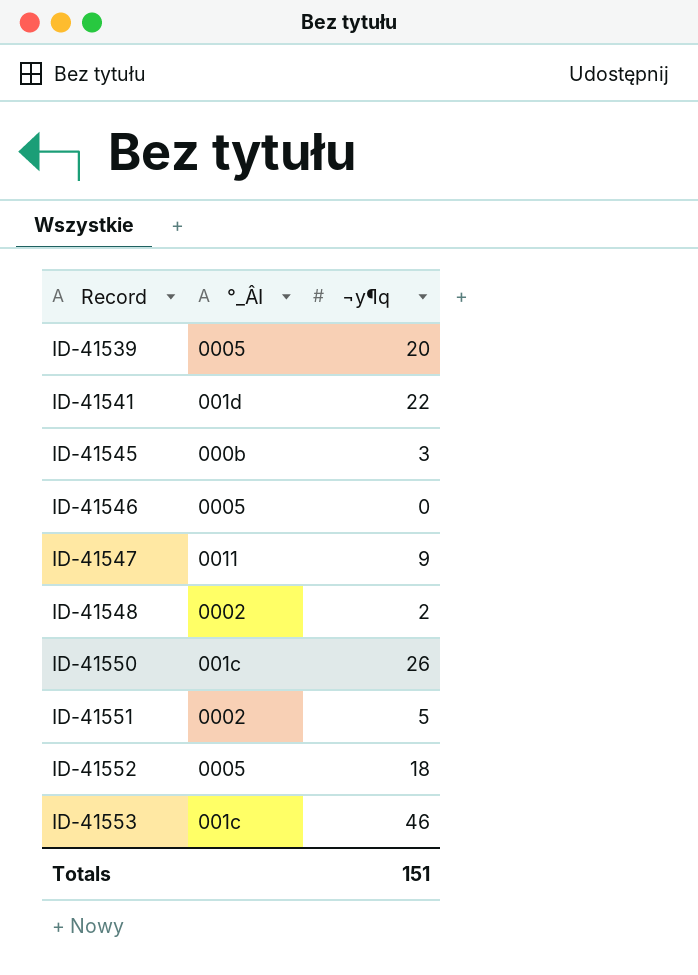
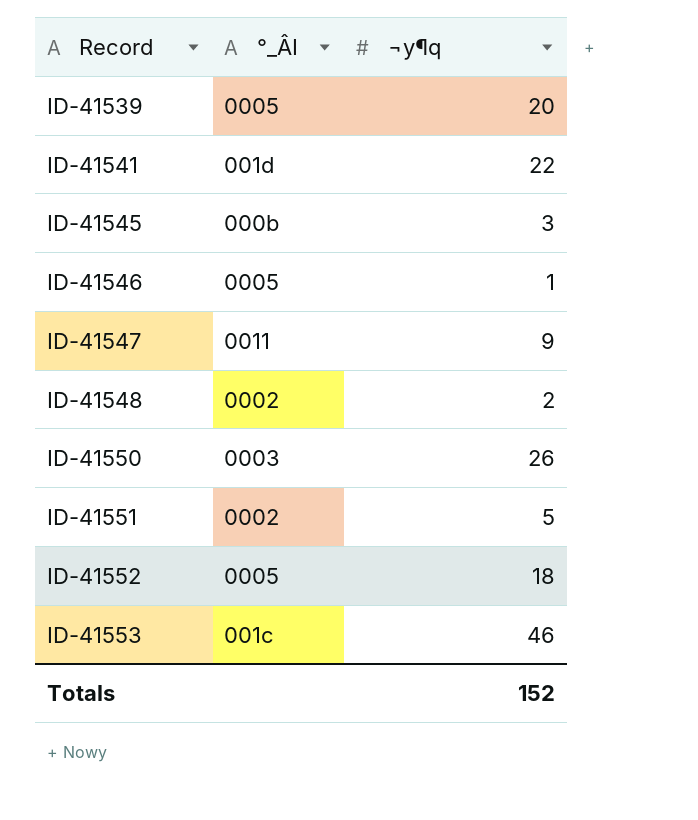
ID-41546 | ¬y¶q: 0 -> 1
ID-41550 | °_ÂI: 001c -> 0003
Totals | ¬y¶q: 151 -> 152

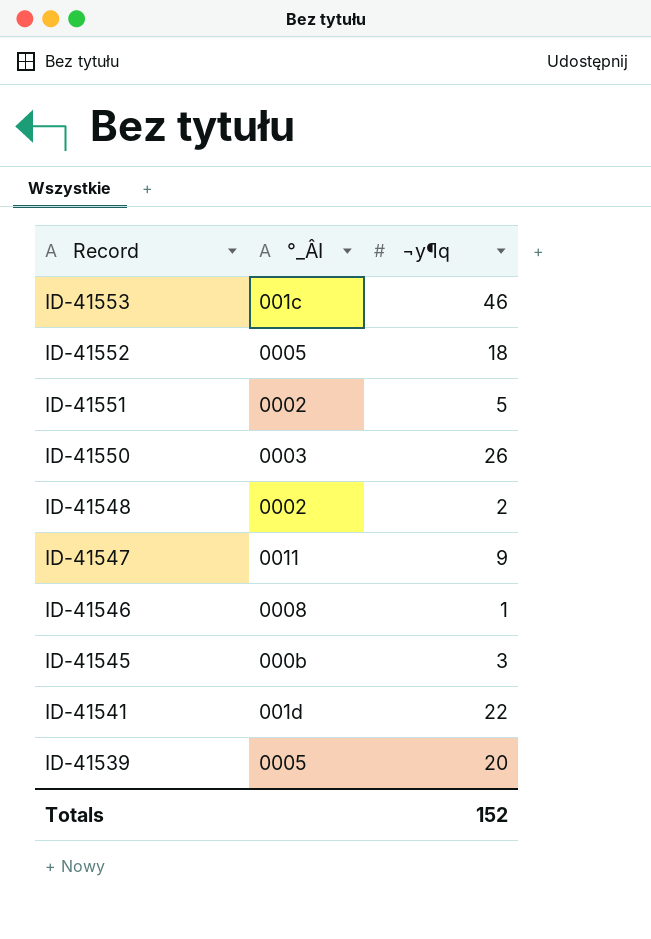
row order: Record ascending -> Record descending
ID-41546 | °_ÂI: 0005 -> 0008

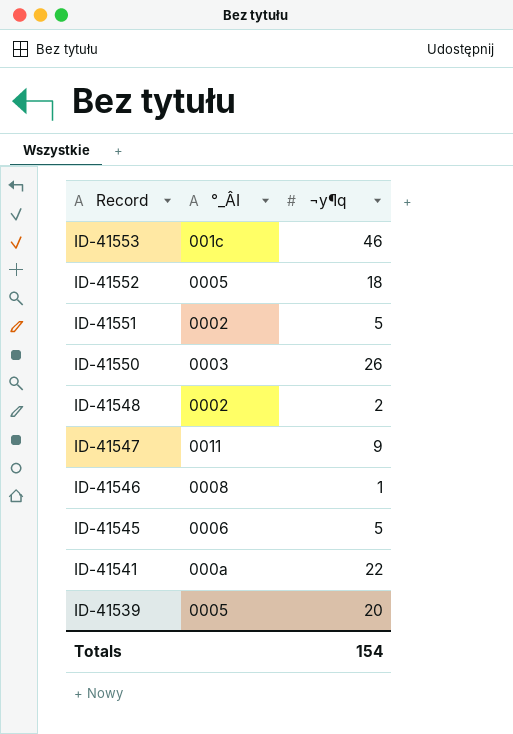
ID-41545 | °_ÂI: 000b -> 0006
ID-41545 | ¬y¶q: 3 -> 5
ID-41541 | °_ÂI: 001d -> 000a
Totals | ¬y¶q: 152 -> 154

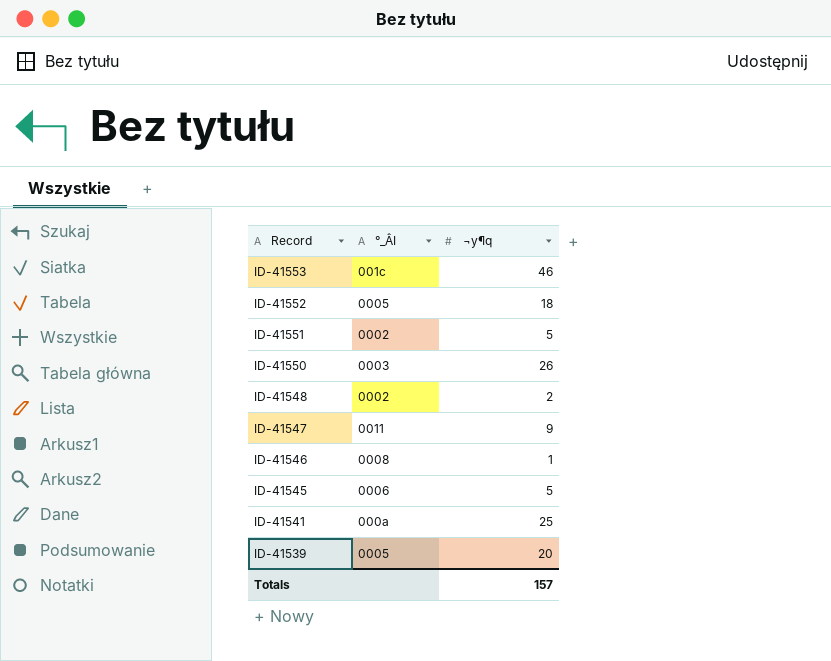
ID-41541 | ¬y¶q: 22 -> 25
Totals | ¬y¶q: 154 -> 157

